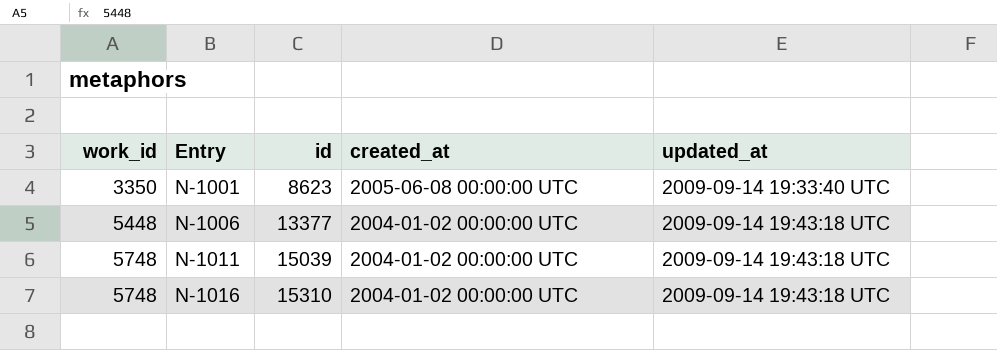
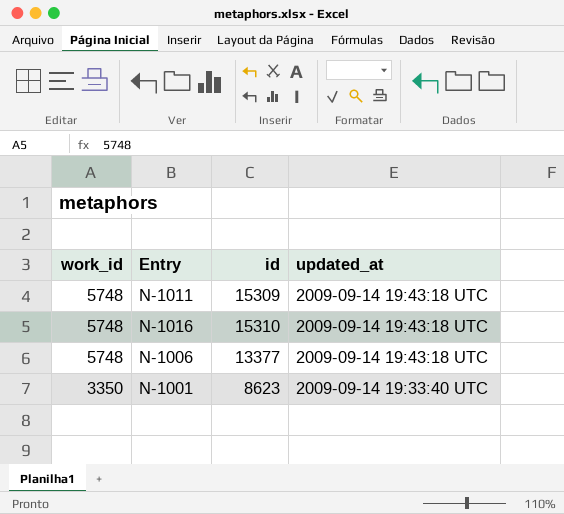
row order: work_id ascending -> work_id descending
column created_at | position: 4 -> none
N-1011 | id: 15039 -> 15309
N-1006 | work_id: 5448 -> 5748

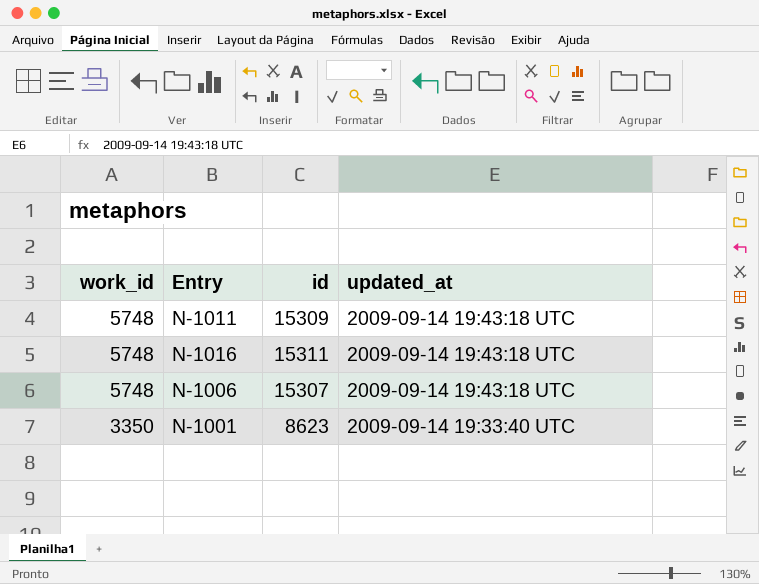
N-1016 | id: 15310 -> 15311
N-1006 | id: 13377 -> 15307

